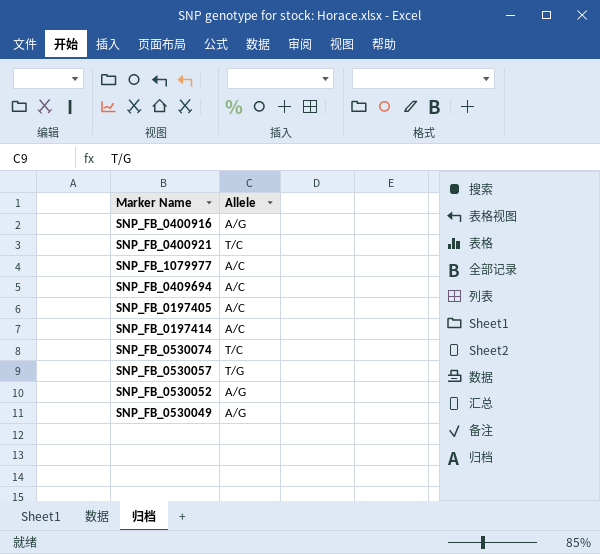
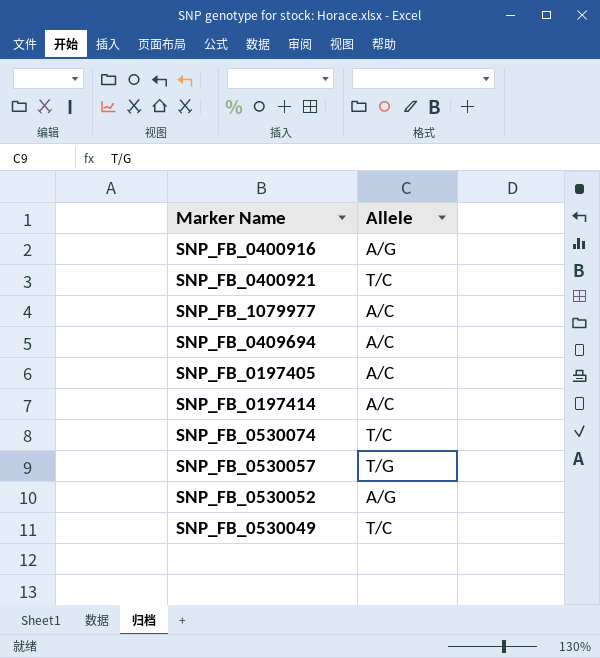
SNP_FB_0530049 | Allele: A/G -> T/C

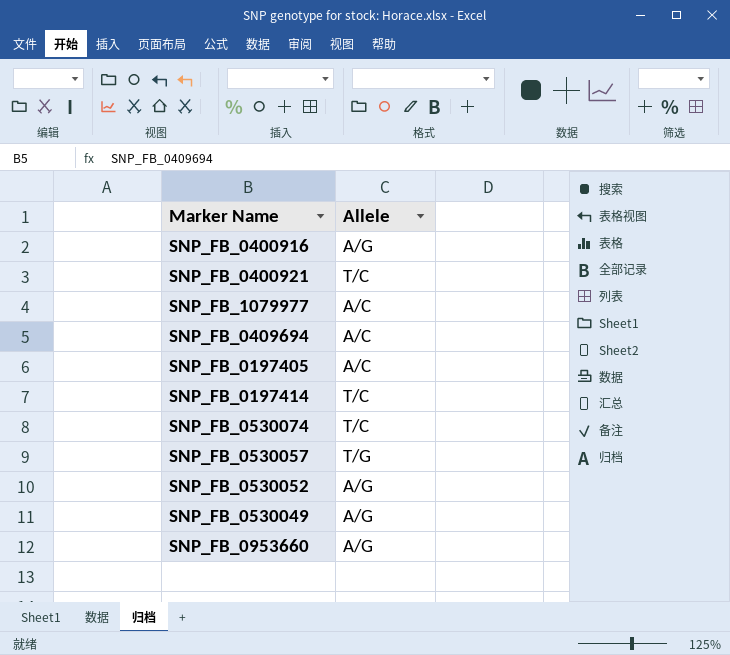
SNP_FB_0197414 | Allele: A/C -> T/C
SNP_FB_0530049 | Allele: T/C -> A/G
row SNP_FB_0953660: none -> A/G

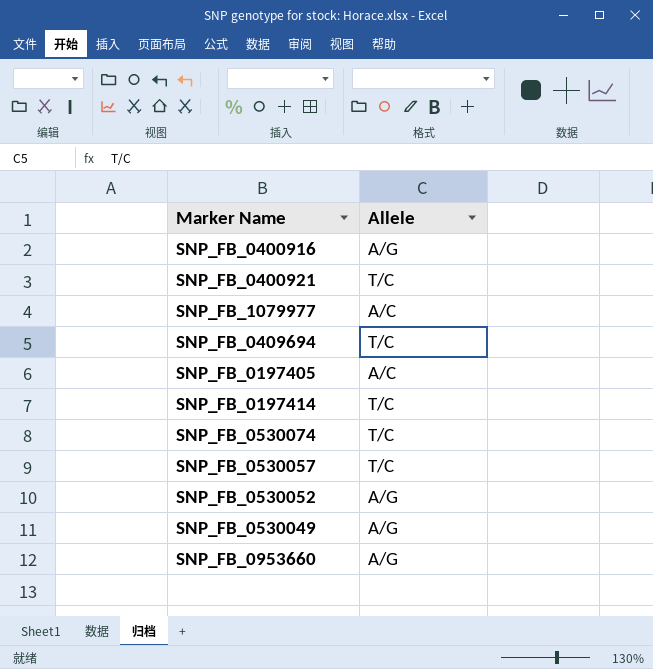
SNP_FB_0409694 | Allele: A/C -> T/C
SNP_FB_0530057 | Allele: T/G -> T/C

